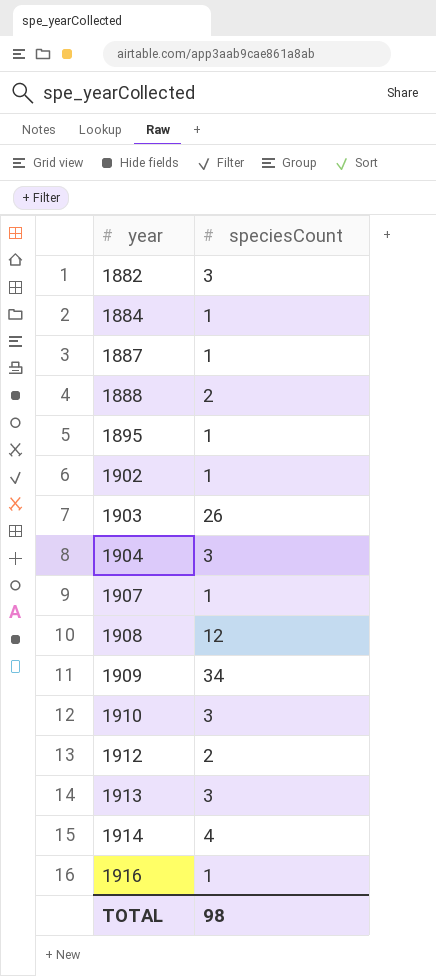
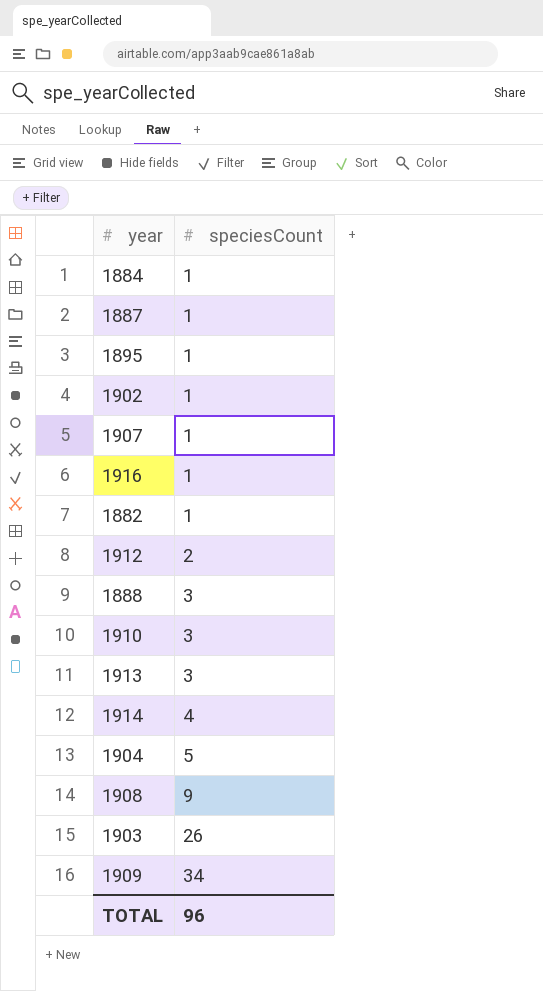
row order: year ascending -> speciesCount ascending
1882 | speciesCount: 3 -> 1
1888 | speciesCount: 2 -> 3
1904 | speciesCount: 3 -> 5
1908 | speciesCount: 12 -> 9
TOTAL | speciesCount: 98 -> 96

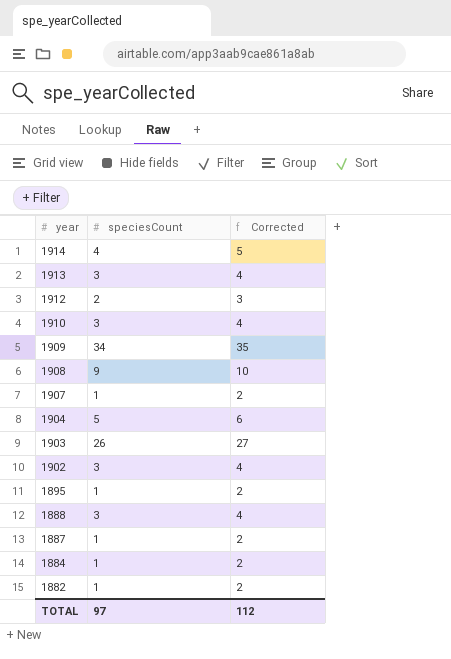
row order: speciesCount ascending -> year descending
column Corrected | formula: none -> [speciesCount] + 1
row 1916: 1 -> none
1902 | speciesCount: 1 -> 3
TOTAL | speciesCount: 96 -> 97

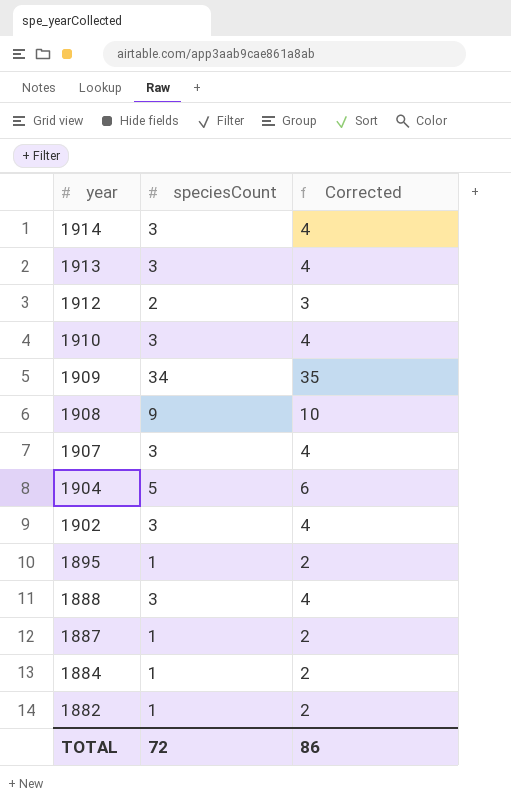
row 1903: 26 | 27 -> none
1914 | speciesCount: 4 -> 3
1914 | Corrected: 5 -> 4
1907 | speciesCount: 1 -> 3
1907 | Corrected: 2 -> 4
TOTAL | speciesCount: 97 -> 72
TOTAL | Corrected: 112 -> 86

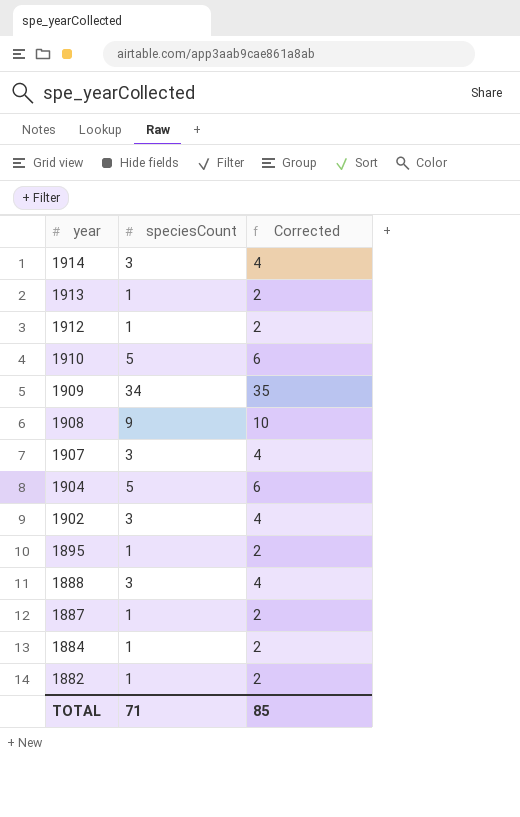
1913 | speciesCount: 3 -> 1
1913 | Corrected: 4 -> 2
1912 | speciesCount: 2 -> 1
1912 | Corrected: 3 -> 2
1910 | speciesCount: 3 -> 5
1910 | Corrected: 4 -> 6
TOTAL | speciesCount: 72 -> 71
TOTAL | Corrected: 86 -> 85

